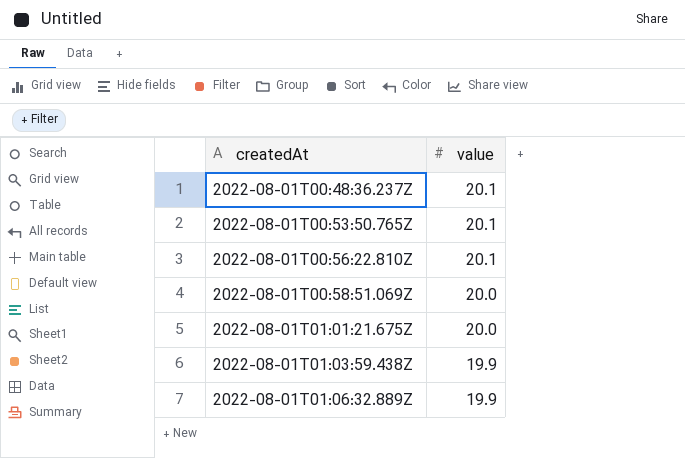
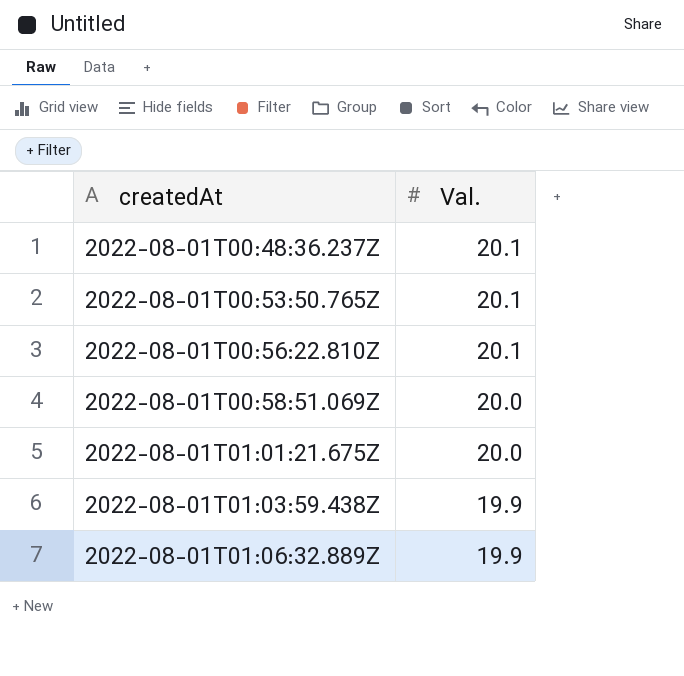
column name: value -> Val.

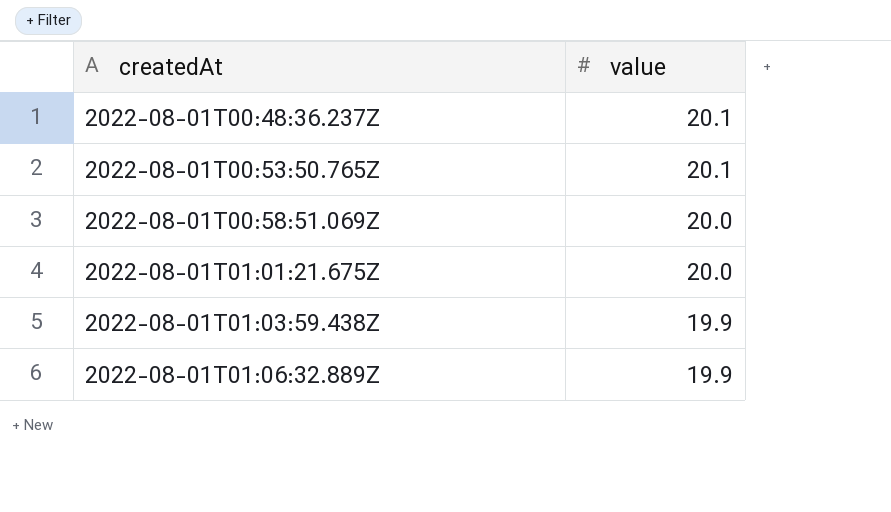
column name: Val. -> value
row 2022-08-01T00:56:22.810Z: 20.1 -> none

